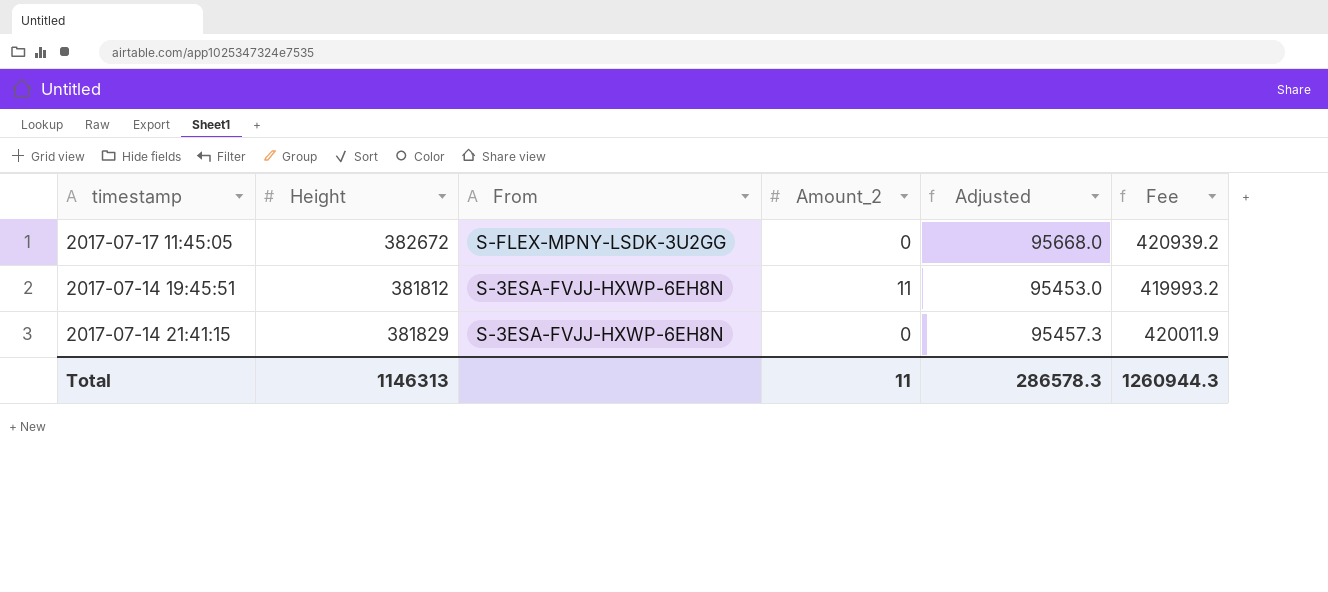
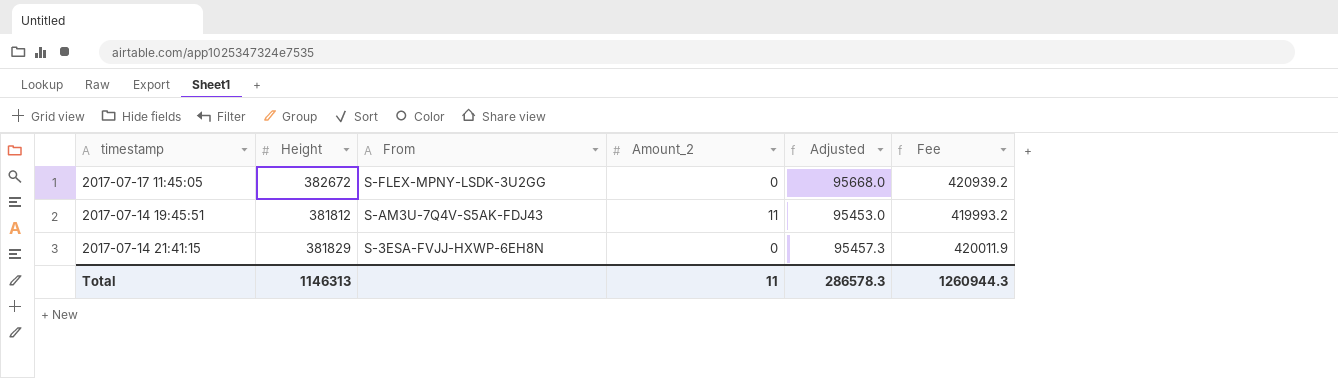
2017-07-14 19:45:51 | From: S-3ESA-FVJJ-HXWP-6EH8N -> S-AM3U-7Q4V-S5AK-FDJ43

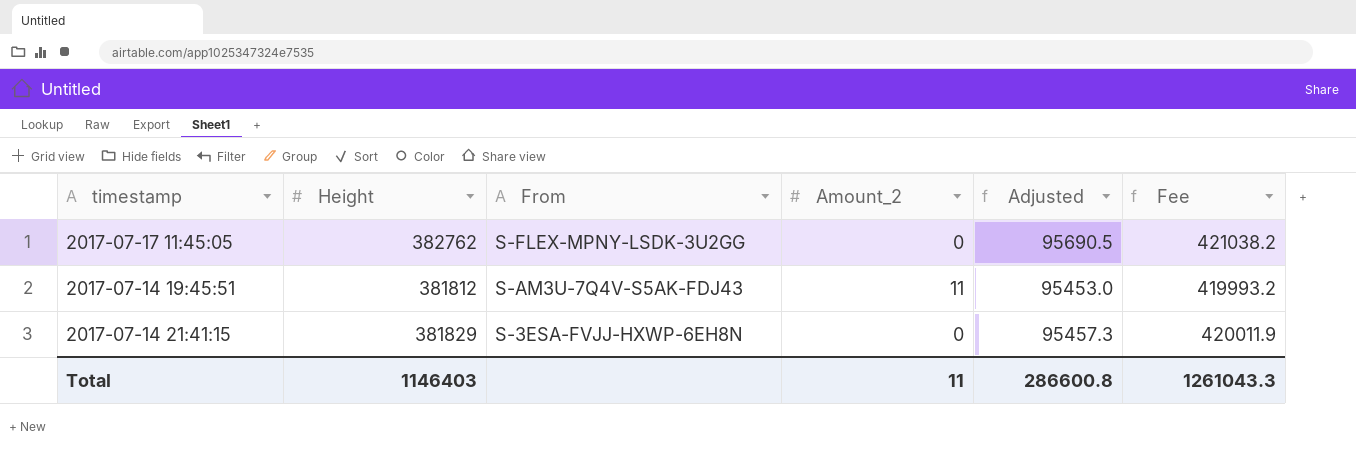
2017-07-17 11:45:05 | Height: 382672 -> 382762
2017-07-17 11:45:05 | Adjusted: 95668.0 -> 95690.5
2017-07-17 11:45:05 | Fee: 420939.2 -> 421038.2
Total | Height: 1146313 -> 1146403
Total | Adjusted: 286578.3 -> 286600.8
Total | Fee: 1260944.3 -> 1261043.3

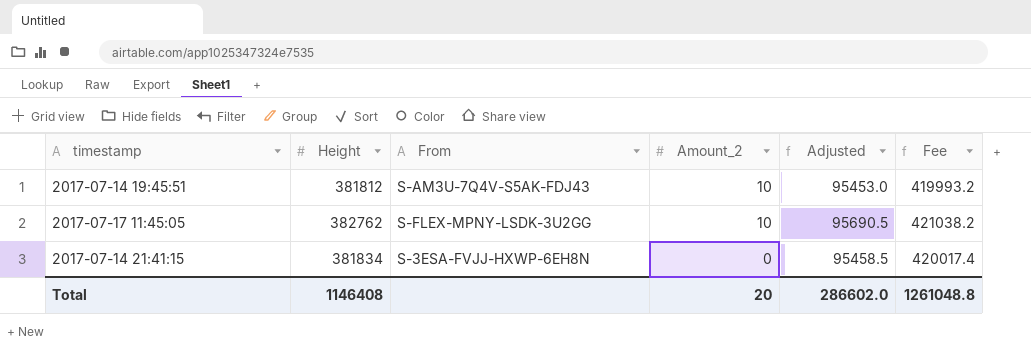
row order: From descending -> Amount_2 descending
2017-07-14 19:45:51 | Amount_2: 11 -> 10
2017-07-17 11:45:05 | Amount_2: 0 -> 10
2017-07-14 21:41:15 | Height: 381829 -> 381834
2017-07-14 21:41:15 | Adjusted: 95457.3 -> 95458.5
2017-07-14 21:41:15 | Fee: 420011.9 -> 420017.4
Total | Height: 1146403 -> 1146408
Total | Amount_2: 11 -> 20
Total | Adjusted: 286600.8 -> 286602.0
Total | Fee: 1261043.3 -> 1261048.8

